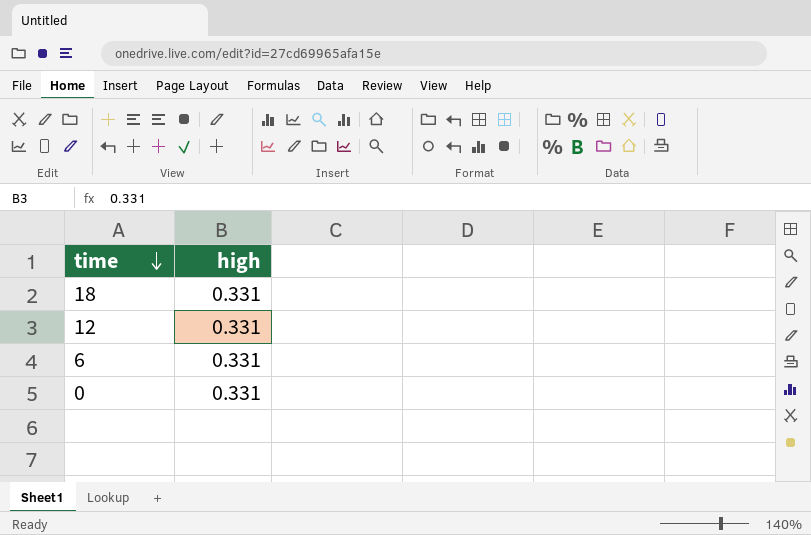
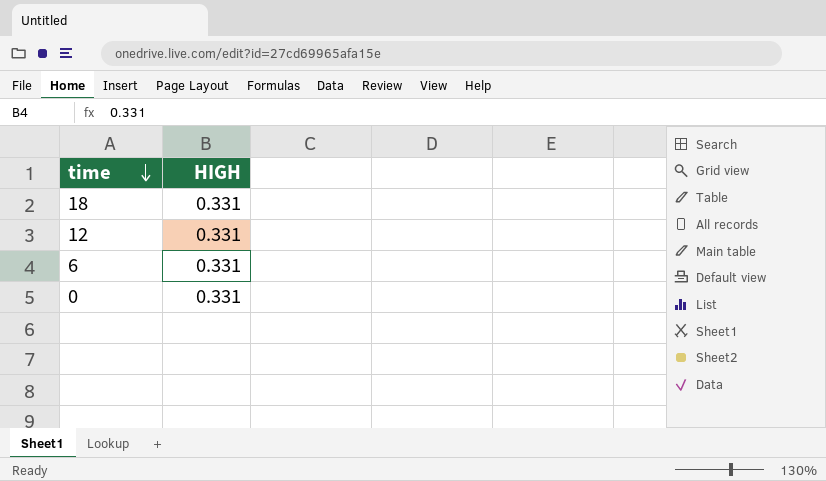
column name: high -> HIGH

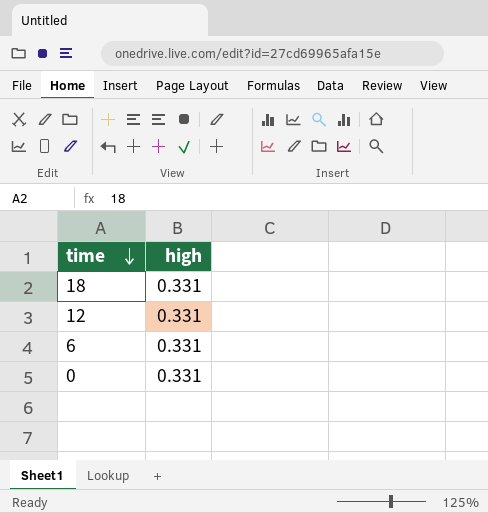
column name: HIGH -> high

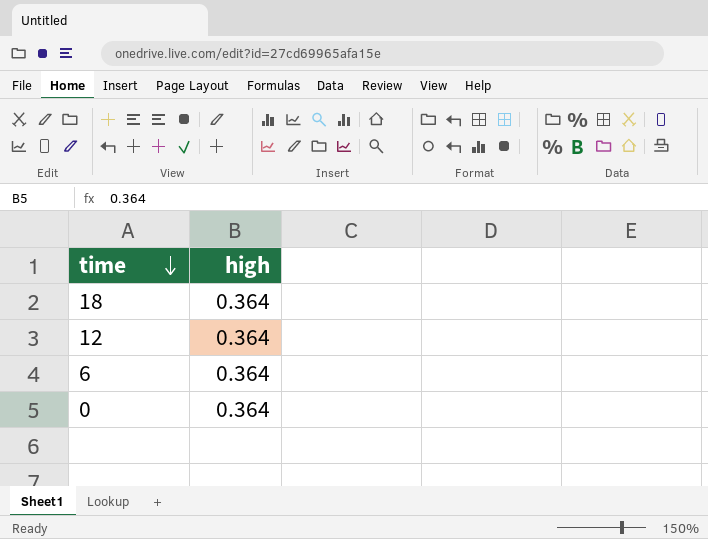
18 | high: 0.331 -> 0.364
12 | high: 0.331 -> 0.364
6 | high: 0.331 -> 0.364
0 | high: 0.331 -> 0.364

